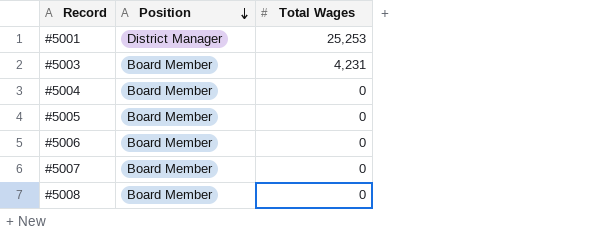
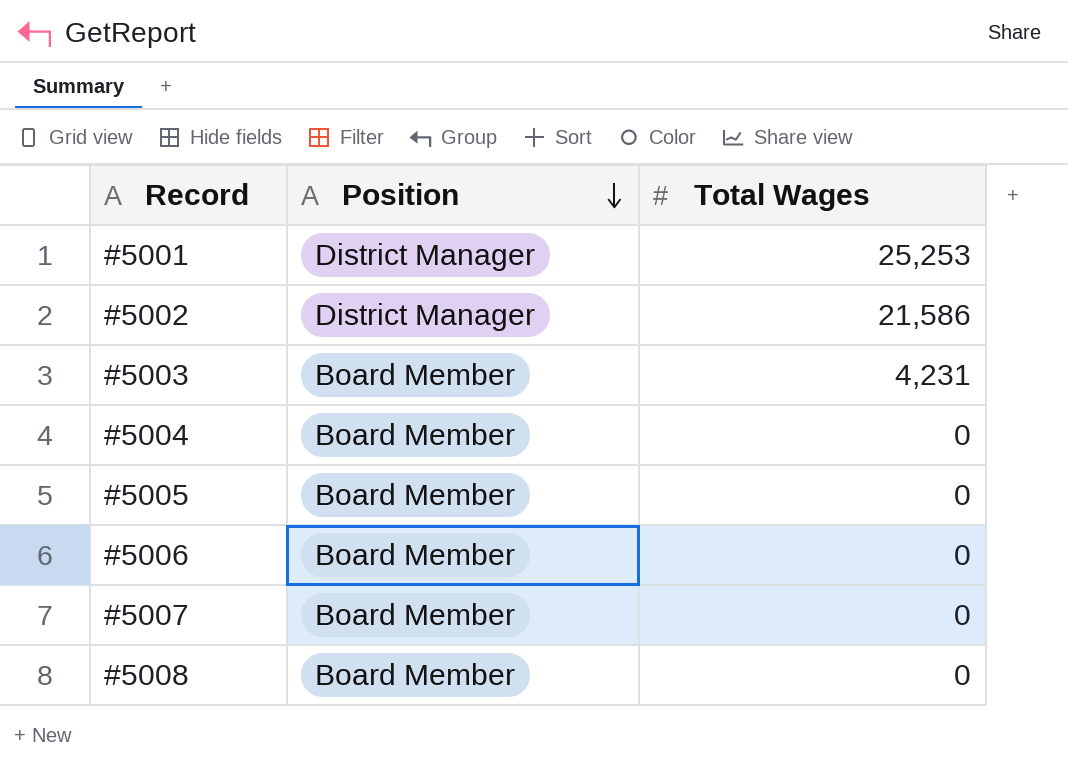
row #5002: none -> District Manager | 21,586

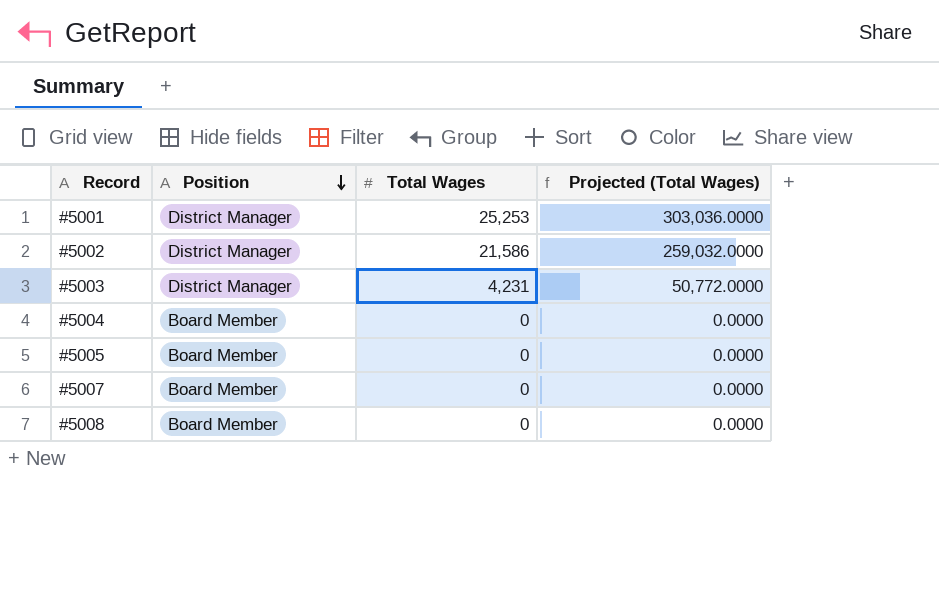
column Projected (Total Wages) | formula: none -> [Total Wages] * 12
row #5006: Board Member | 0 -> none
#5003 | Position: Board Member -> District Manager

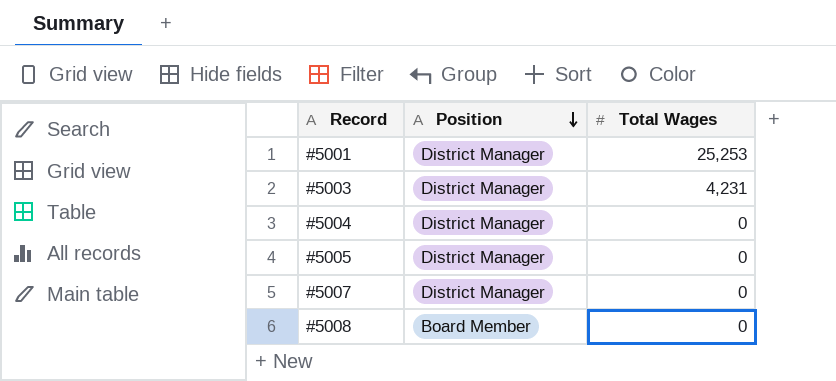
column Projected (Total Wages) | formula: [Total Wages] * 12 -> none
row #5002: District Manager | 21,586 | 259,032.0000 -> none
#5004 | Position: Board Member -> District Manager
#5005 | Position: Board Member -> District Manager
#5007 | Position: Board Member -> District Manager

